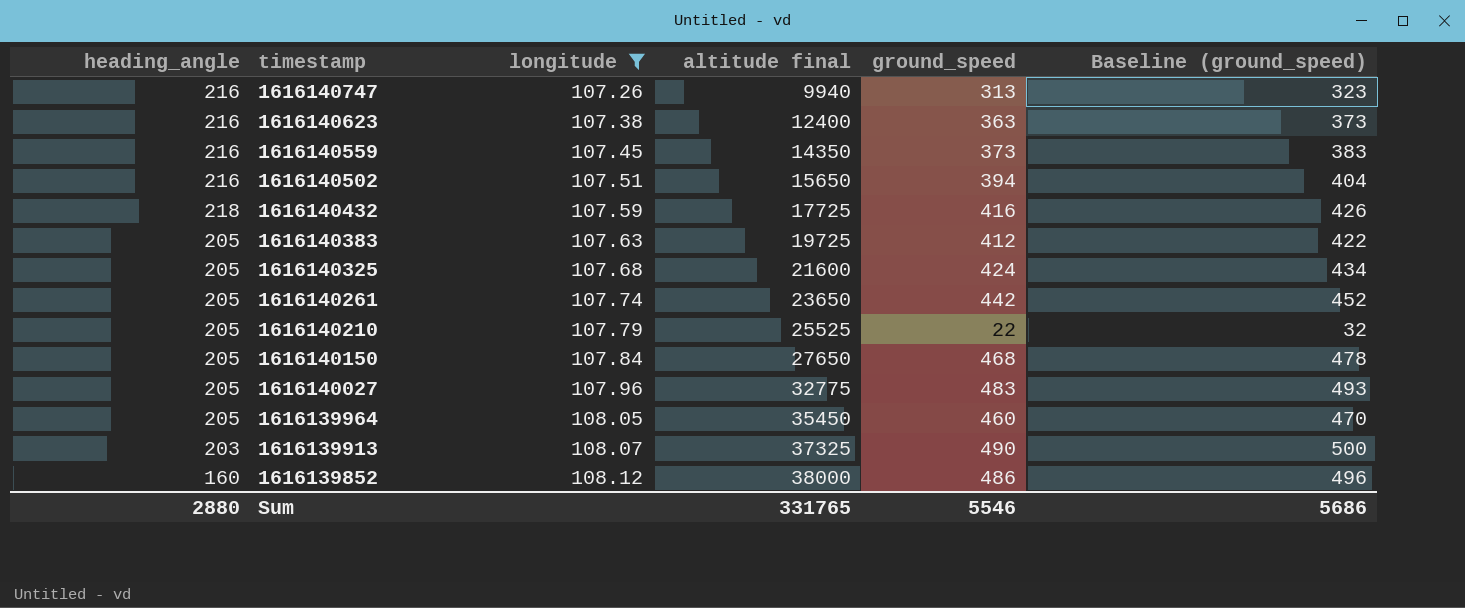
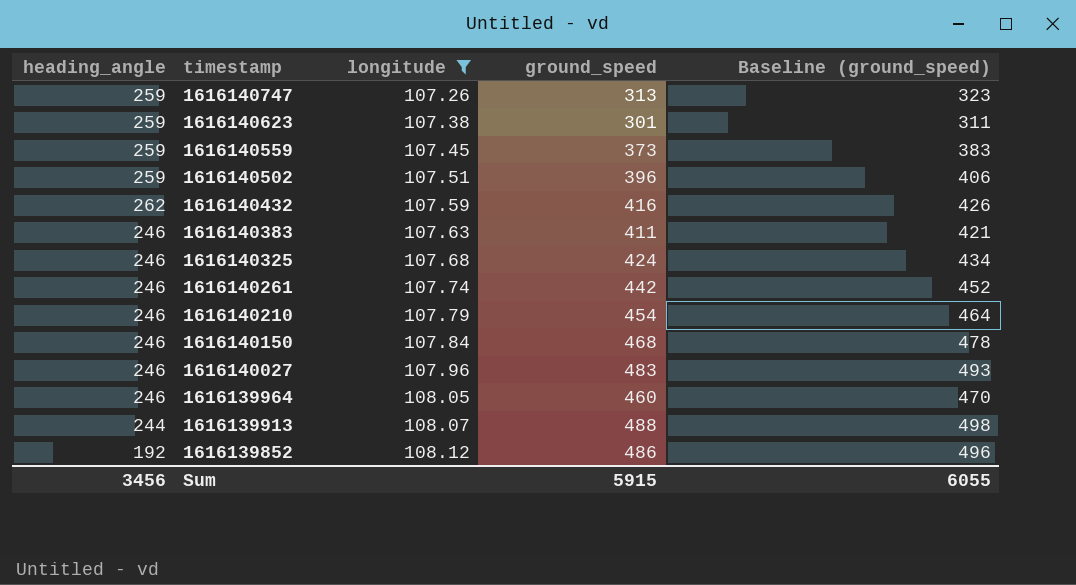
column altitude final | position: 4 -> none
1616140747 | heading_angle: 216 -> 259
1616140623 | heading_angle: 216 -> 259
1616140623 | ground_speed: 363 -> 301
1616140623 | Baseline (ground_speed): 373 -> 311
1616140559 | heading_angle: 216 -> 259
1616140502 | heading_angle: 216 -> 259
1616140502 | ground_speed: 394 -> 396
1616140502 | Baseline (ground_speed): 404 -> 406
1616140432 | heading_angle: 218 -> 262
1616140383 | heading_angle: 205 -> 246
1616140383 | ground_speed: 412 -> 411
1616140383 | Baseline (ground_speed): 422 -> 421
1616140325 | heading_angle: 205 -> 246
1616140261 | heading_angle: 205 -> 246
1616140210 | heading_angle: 205 -> 246
1616140210 | ground_speed: 22 -> 454
1616140210 | Baseline (ground_speed): 32 -> 464
1616140150 | heading_angle: 205 -> 246
1616140027 | heading_angle: 205 -> 246
1616139964 | heading_angle: 205 -> 246
1616139913 | heading_angle: 203 -> 244
1616139913 | ground_speed: 490 -> 488
1616139913 | Baseline (ground_speed): 500 -> 498
1616139852 | heading_angle: 160 -> 192
Sum | heading_angle: 2880 -> 3456
Sum | ground_speed: 5546 -> 5915
Sum | Baseline (ground_speed): 5686 -> 6055

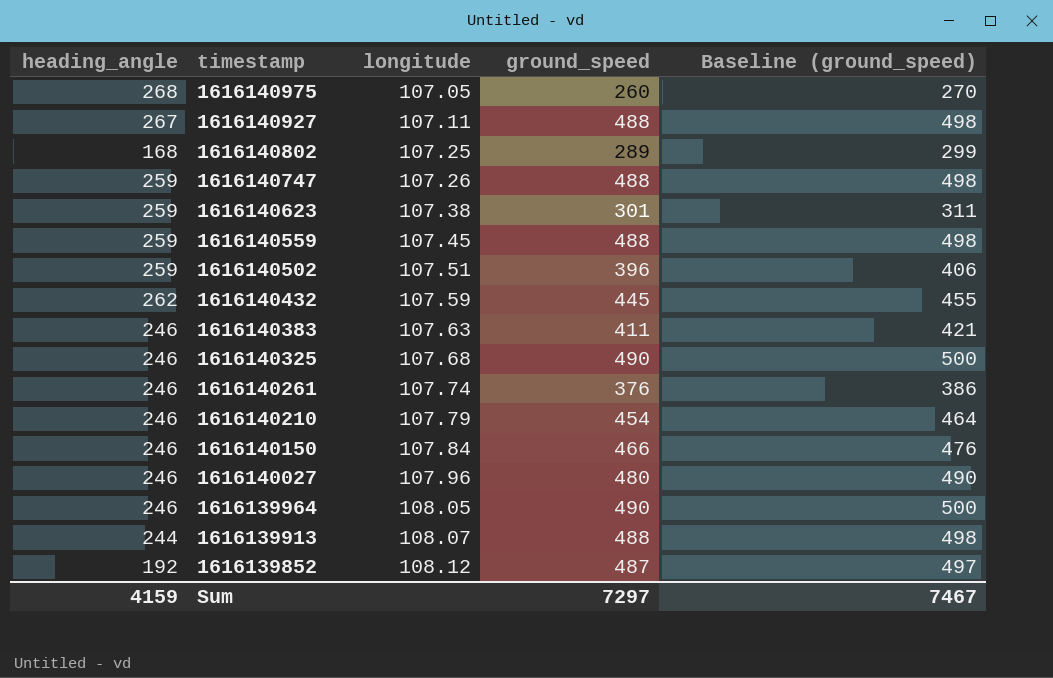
filter: longitude >= 107.26 -> none
1616140747 | ground_speed: 313 -> 488
1616140747 | Baseline (ground_speed): 323 -> 498
1616140559 | ground_speed: 373 -> 488
1616140559 | Baseline (ground_speed): 383 -> 498
1616140432 | ground_speed: 416 -> 445
1616140432 | Baseline (ground_speed): 426 -> 455
1616140325 | ground_speed: 424 -> 490
1616140325 | Baseline (ground_speed): 434 -> 500
1616140261 | ground_speed: 442 -> 376
1616140261 | Baseline (ground_speed): 452 -> 386
1616140150 | ground_speed: 468 -> 466
1616140150 | Baseline (ground_speed): 478 -> 476
1616140027 | ground_speed: 483 -> 480
1616140027 | Baseline (ground_speed): 493 -> 490
1616139964 | ground_speed: 460 -> 490
1616139964 | Baseline (ground_speed): 470 -> 500
1616139852 | ground_speed: 486 -> 487
1616139852 | Baseline (ground_speed): 496 -> 497
Sum | heading_angle: 3456 -> 4159
Sum | ground_speed: 5915 -> 7297
Sum | Baseline (ground_speed): 6055 -> 7467

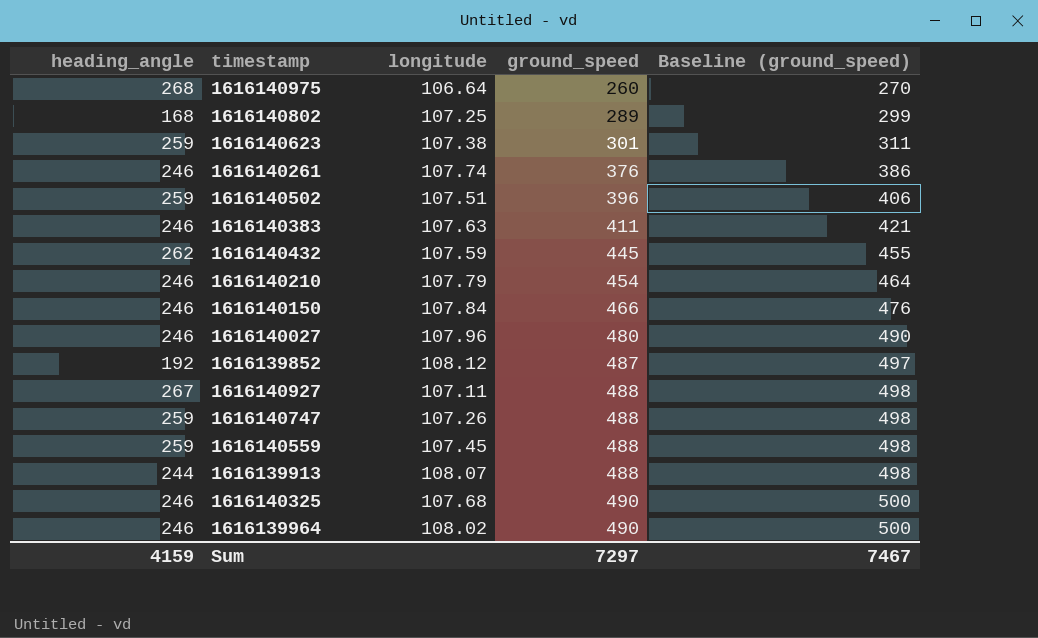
row order: timestamp descending -> ground_speed ascending
1616140975 | longitude: 107.05 -> 106.64
1616139964 | longitude: 108.05 -> 108.02

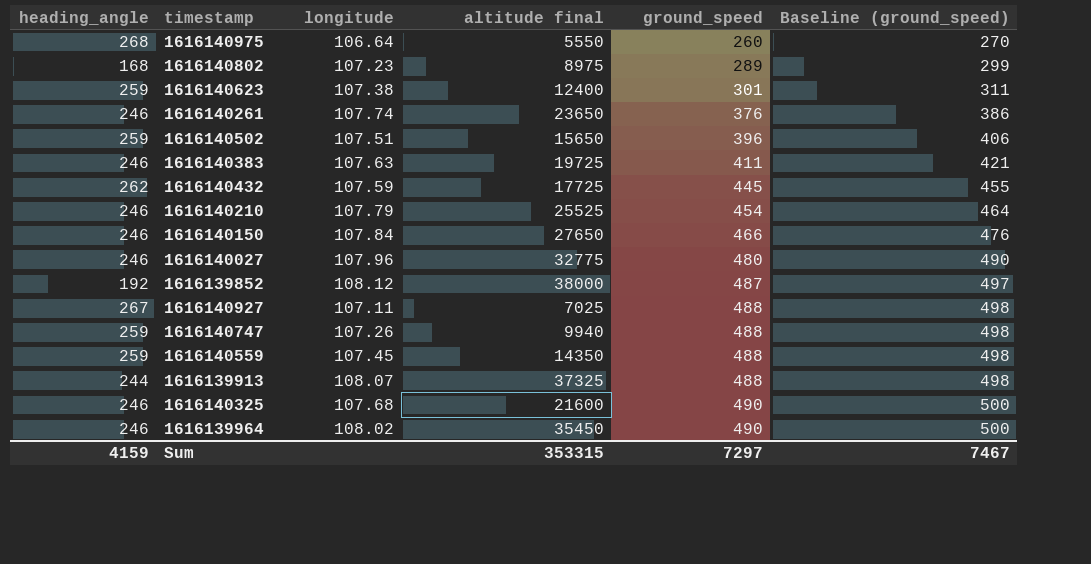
column altitude final | position: none -> 4
1616140802 | longitude: 107.25 -> 107.23

